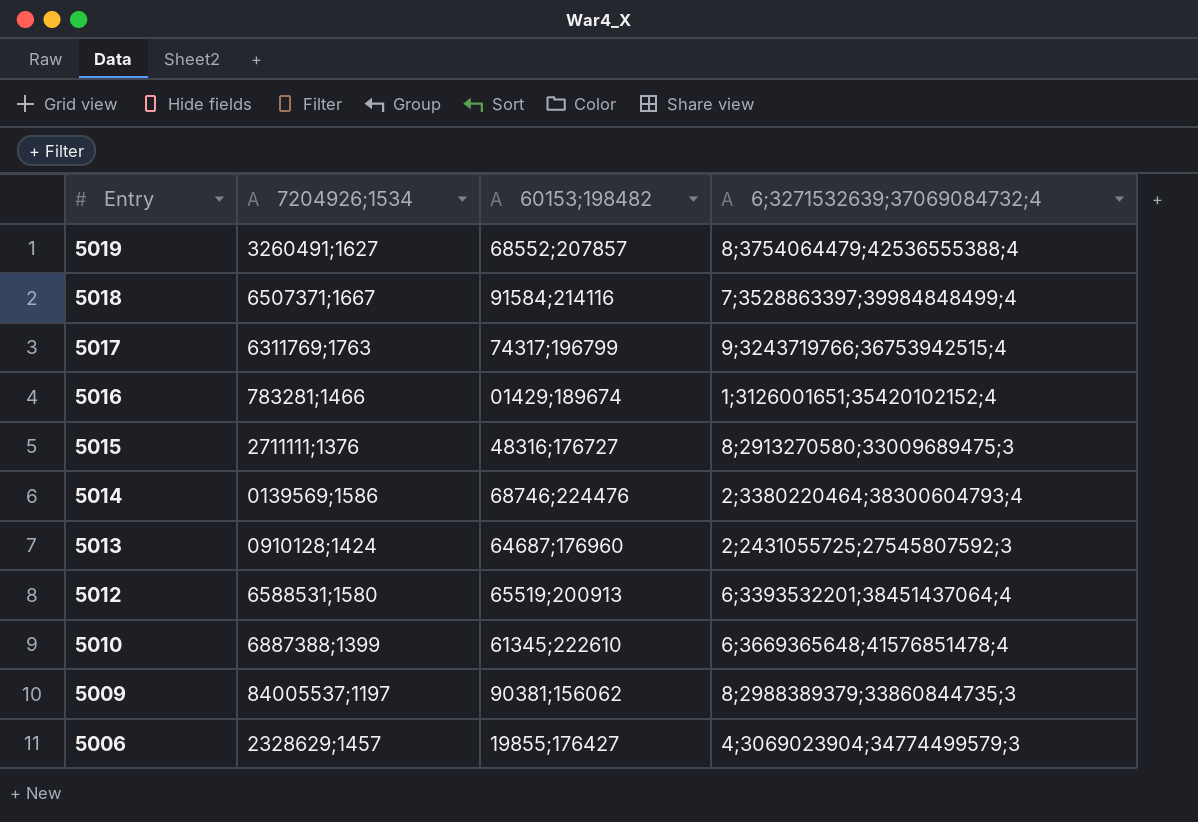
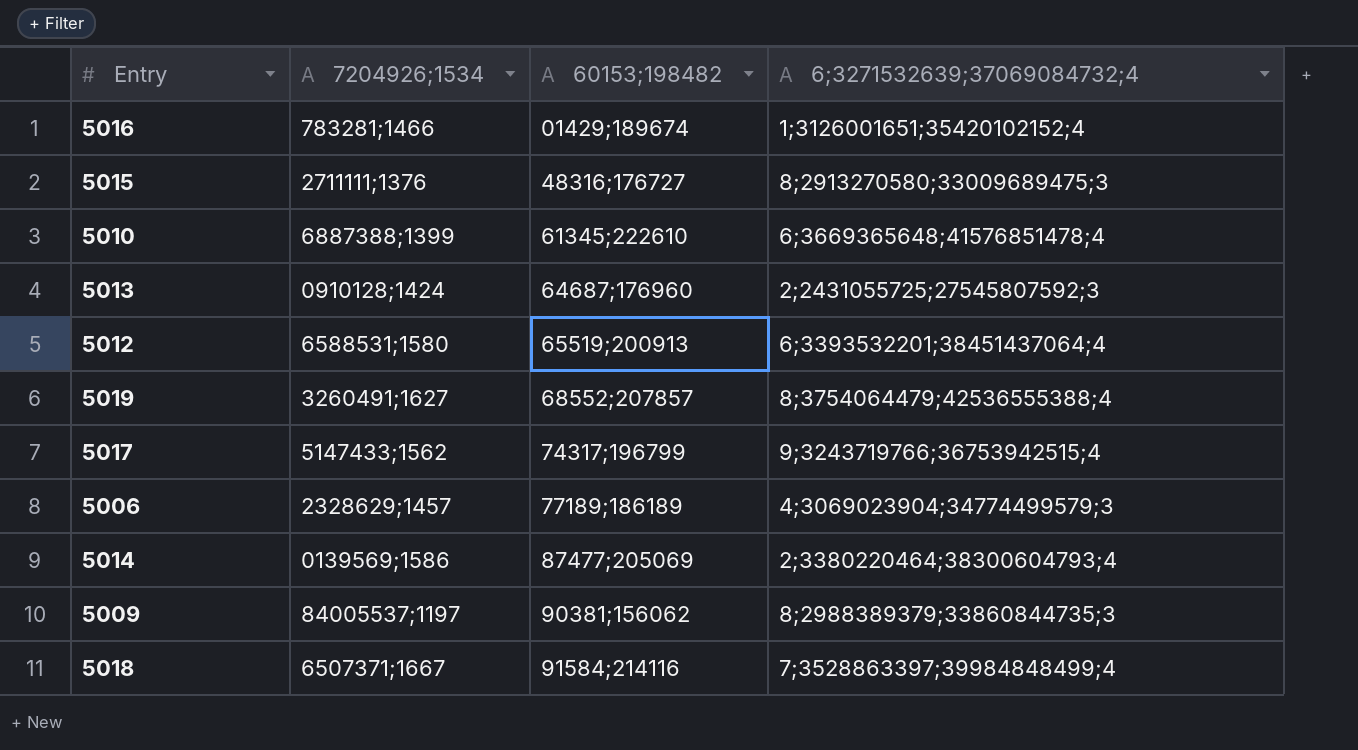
row order: Entry descending -> 60153;198482 ascending
5017 | 7204926;1534: 6311769;1763 -> 5147433;1562
5006 | 60153;198482: 19855;176427 -> 77189;186189
5014 | 60153;198482: 68746;224476 -> 87477;205069

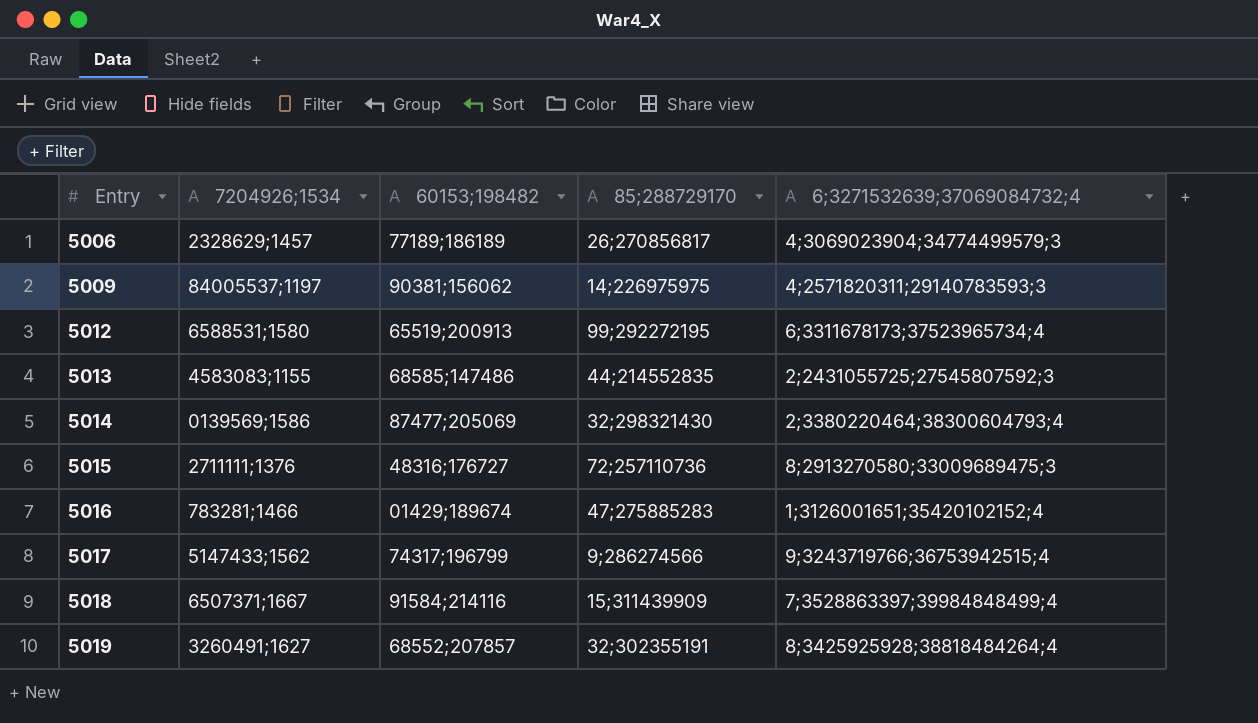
row order: 60153;198482 ascending -> Entry ascending
column 85;288729170 | position: none -> 4
row 5010: 6887388;1399 | 61345;222610 | 6;3669365648;41576851478;4 -> none
5009 | 6;3271532639;37069084732;4: 8;2988389379;33860844735;3 -> 4;2571820311;29140783593;3
5012 | 6;3271532639;37069084732;4: 6;3393532201;38451437064;4 -> 6;3311678173;37523965734;4
5013 | 7204926;1534: 0910128;1424 -> 4583083;1155
5013 | 60153;198482: 64687;176960 -> 68585;147486
5019 | 6;3271532639;37069084732;4: 8;3754064479;42536555388;4 -> 8;3425925928;38818484264;4

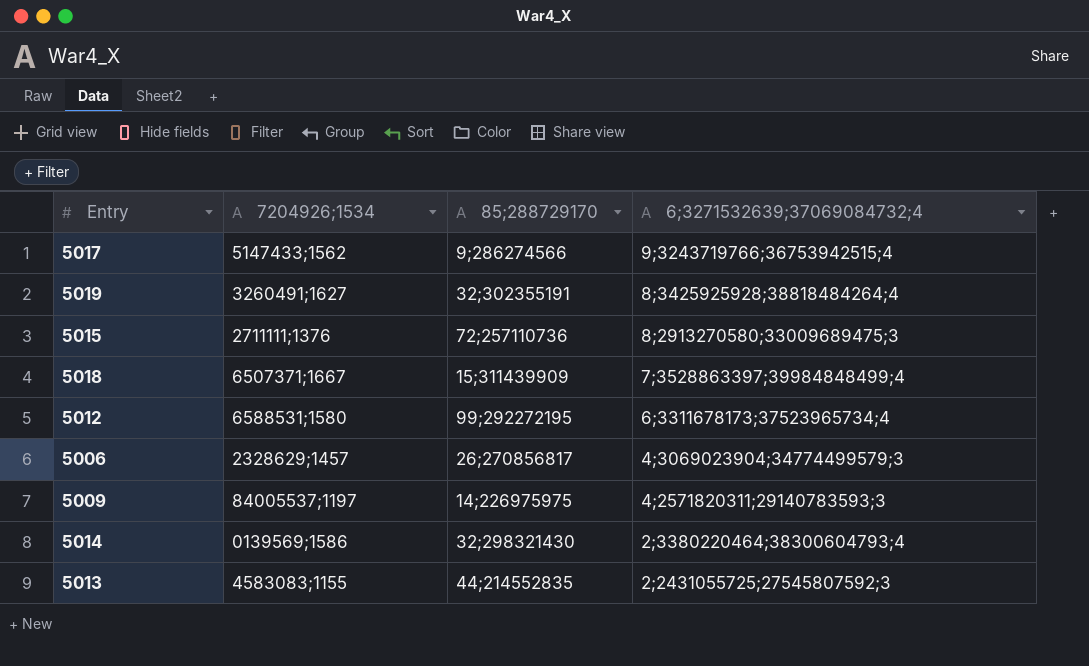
row order: Entry ascending -> 6;3271532639;37069084732;4 descending
column 60153;198482 | position: 3 -> none
row 5016: 783281;1466 | 01429;189674 | 47;275885283 | 1;3126001651;35420102152;4 -> none

